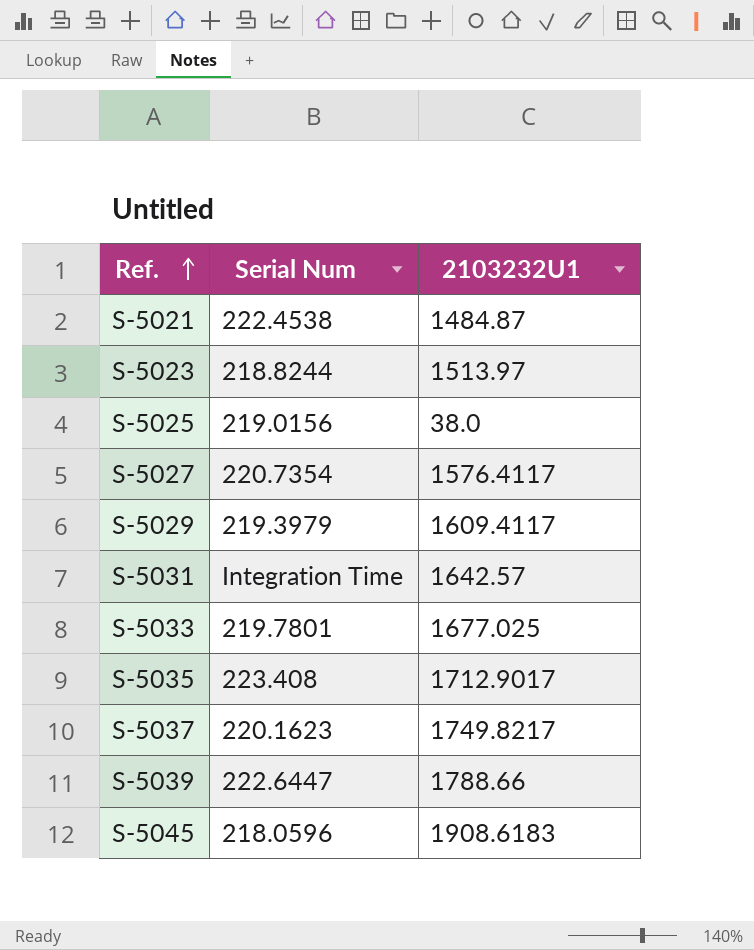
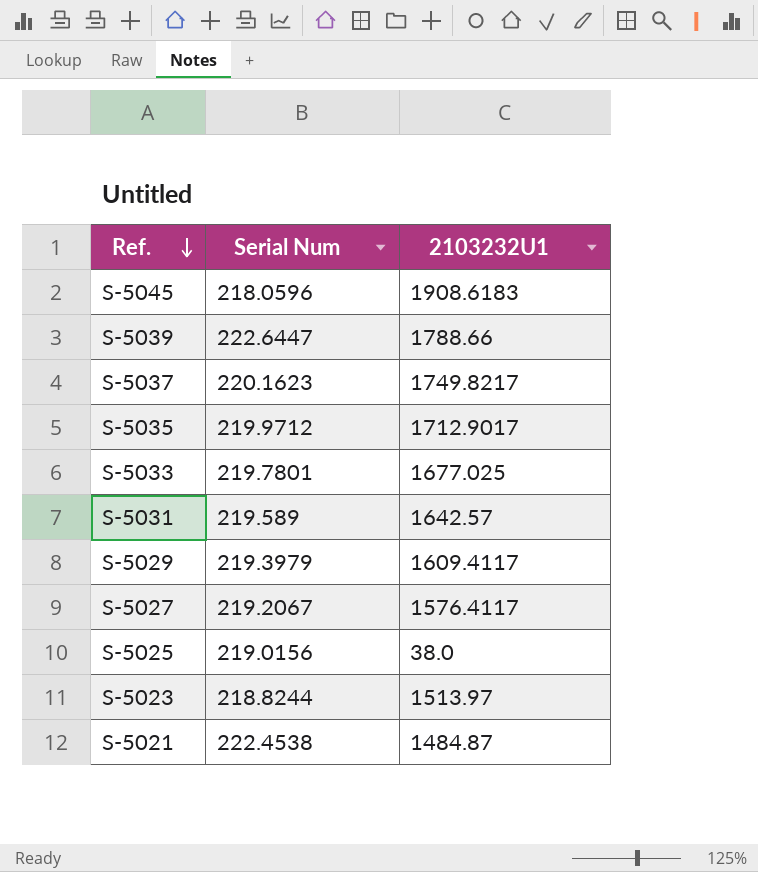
row order: Ref. ascending -> Ref. descending
S-5035 | Serial Num: 223.408 -> 219.9712
S-5031 | Serial Num: Integration Time -> 219.589
S-5027 | Serial Num: 220.7354 -> 219.2067

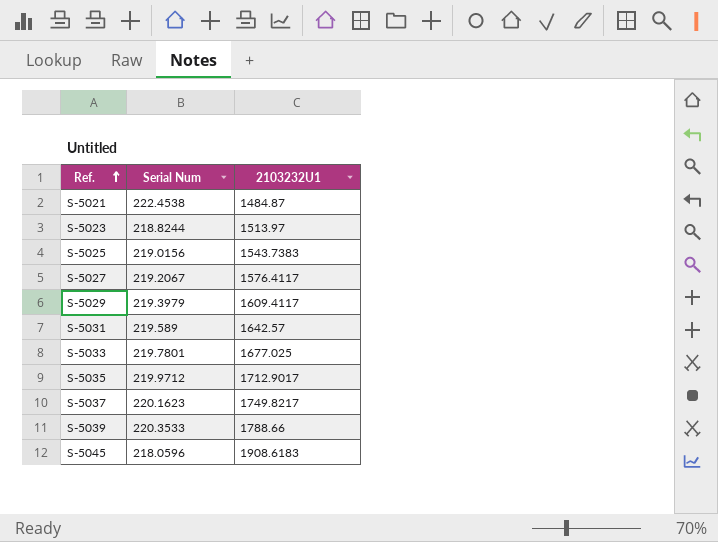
row order: Ref. descending -> Ref. ascending
S-5025 | 2103232U1: 38.0 -> 1543.7383
S-5039 | Serial Num: 222.6447 -> 220.3533

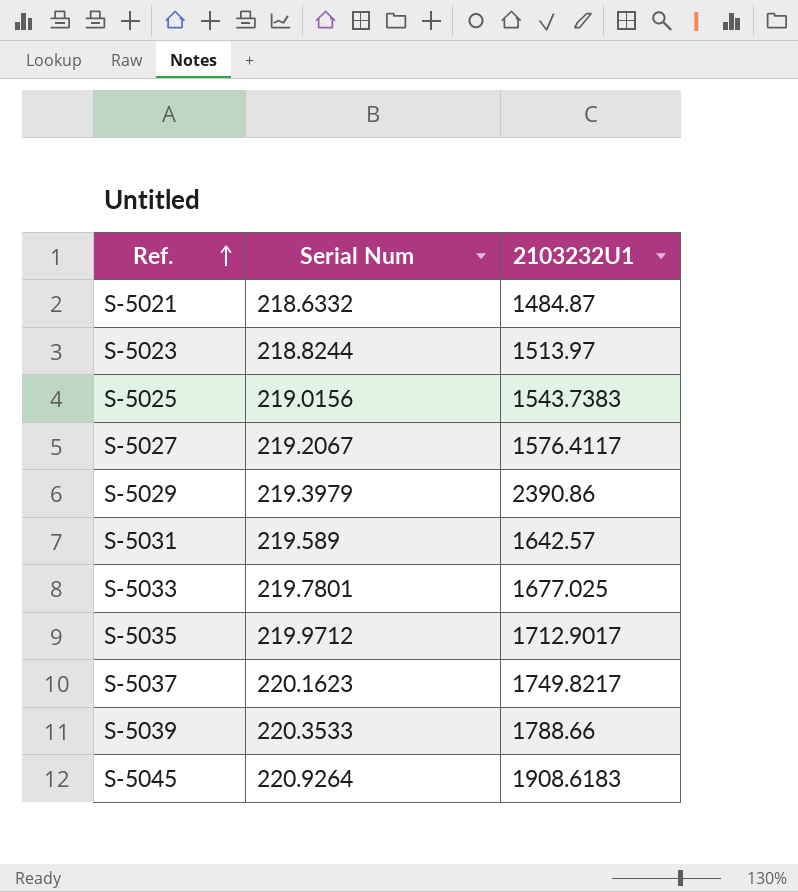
S-5021 | Serial Num: 222.4538 -> 218.6332
S-5029 | 2103232U1: 1609.4117 -> 2390.86
S-5045 | Serial Num: 218.0596 -> 220.9264

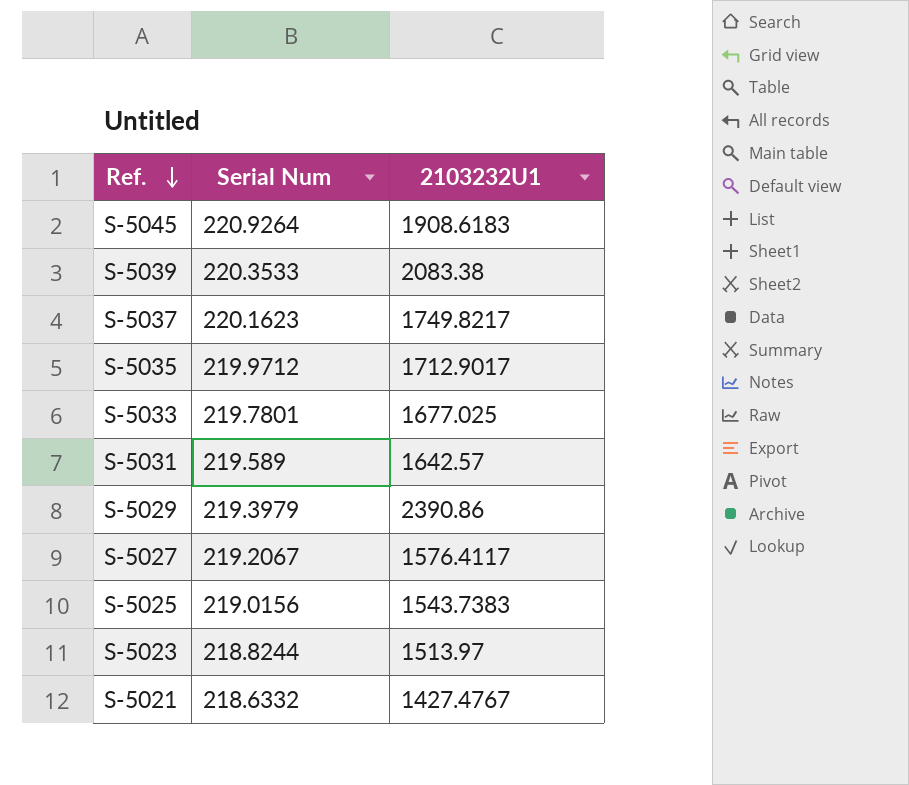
row order: Ref. ascending -> Ref. descending
S-5039 | 2103232U1: 1788.66 -> 2083.38
S-5021 | 2103232U1: 1484.87 -> 1427.4767

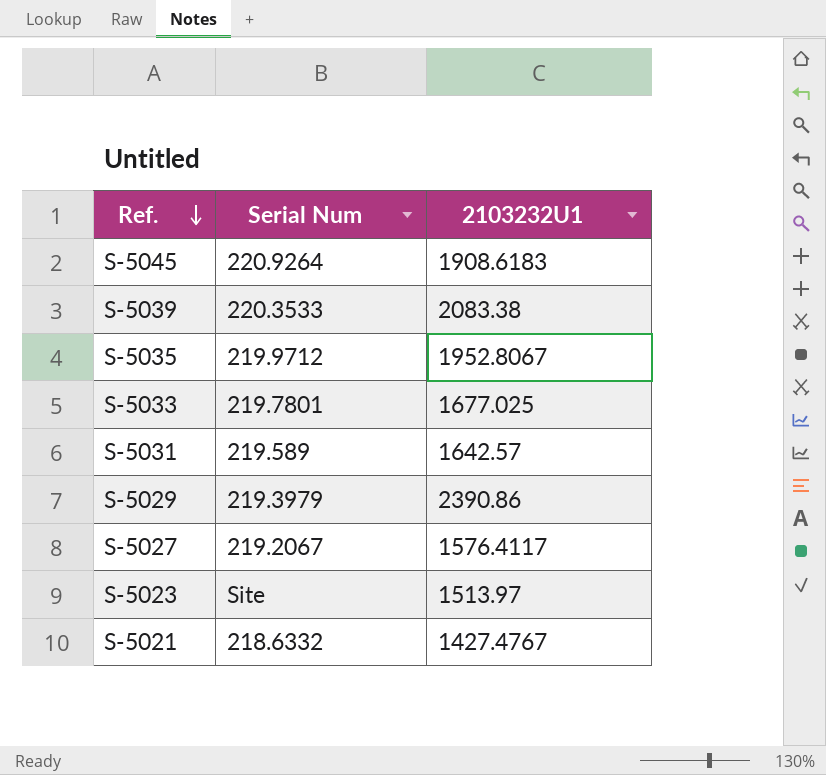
row S-5037: 220.1623 | 1749.8217 -> none
row S-5025: 219.0156 | 1543.7383 -> none
S-5035 | 2103232U1: 1712.9017 -> 1952.8067
S-5023 | Serial Num: 218.8244 -> Site

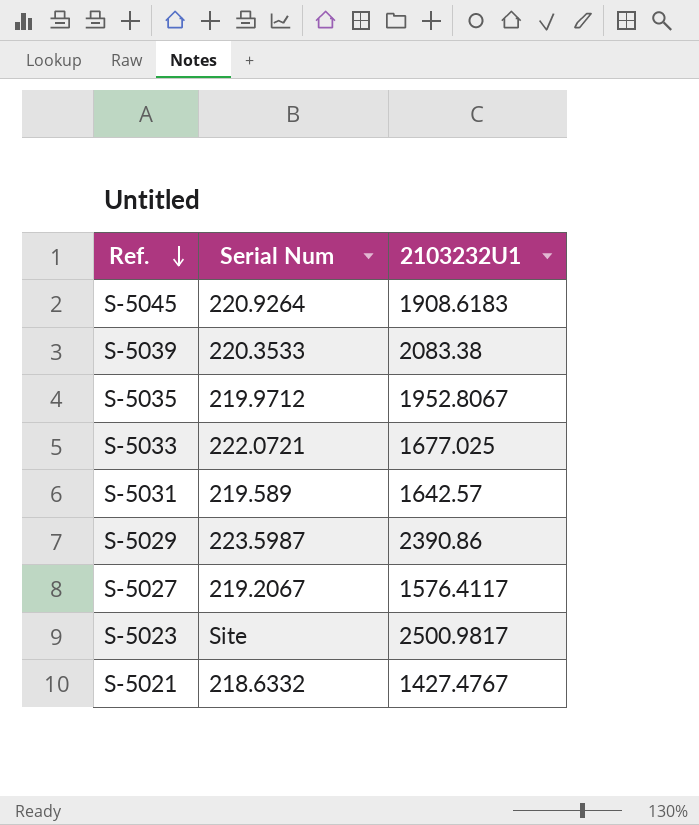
S-5033 | Serial Num: 219.7801 -> 222.0721
S-5029 | Serial Num: 219.3979 -> 223.5987
S-5023 | 2103232U1: 1513.97 -> 2500.9817

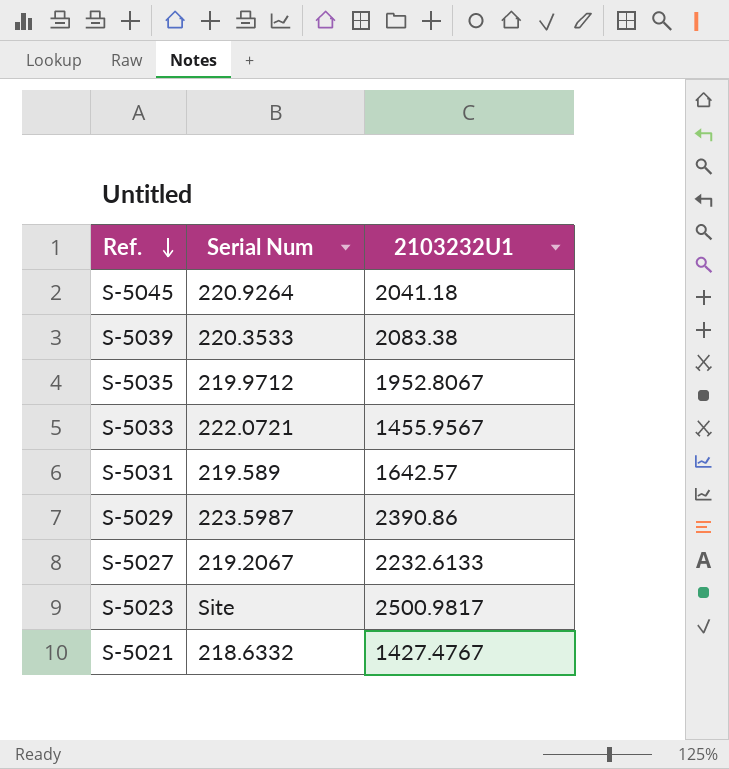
S-5045 | 2103232U1: 1908.6183 -> 2041.18
S-5033 | 2103232U1: 1677.025 -> 1455.9567
S-5027 | 2103232U1: 1576.4117 -> 2232.6133

